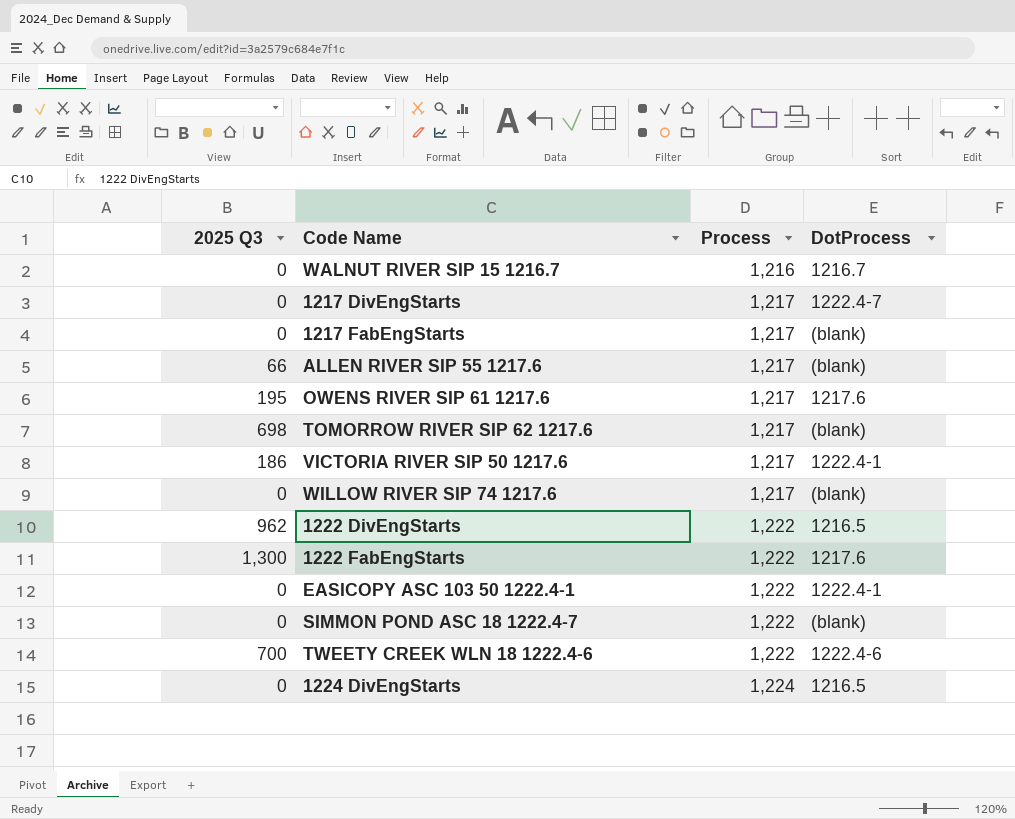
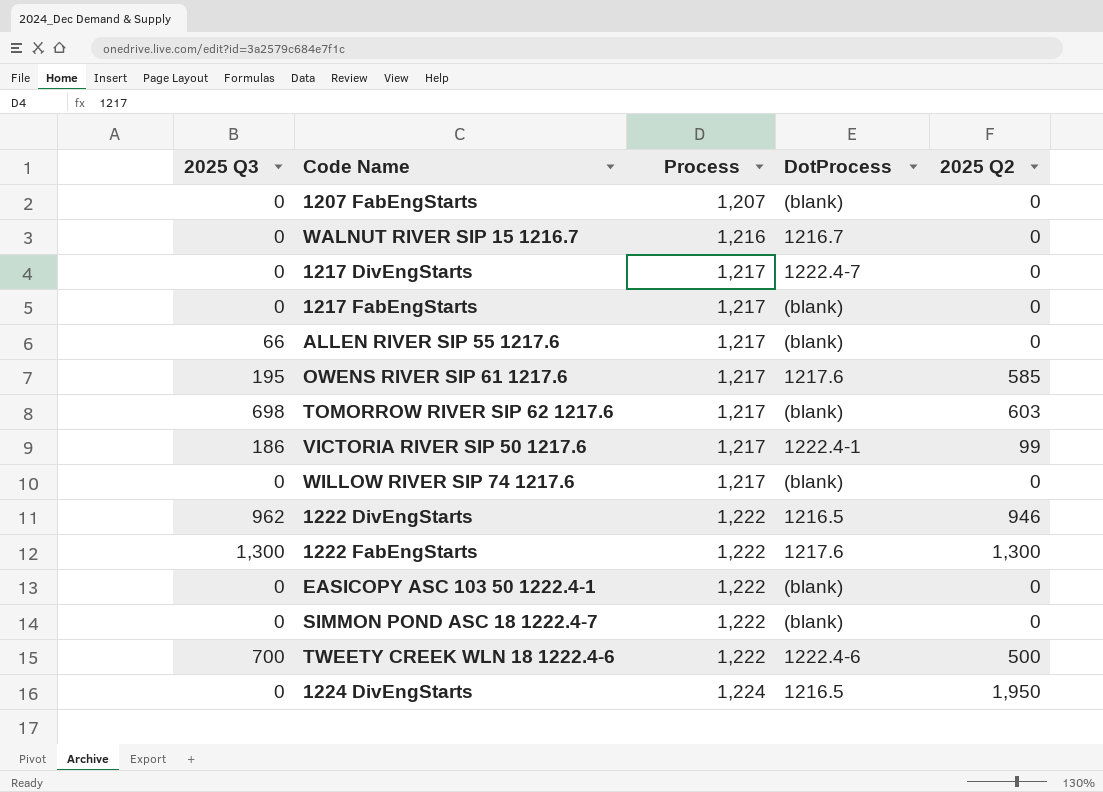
column 2025 Q2 | position: none -> 5
row 1207 FabEngStarts: none -> 0 | 1,207 | (blank) | 0
EASICOPY ASC 103 50 1222.4-1 | DotProcess: 1222.4-1 -> (blank)

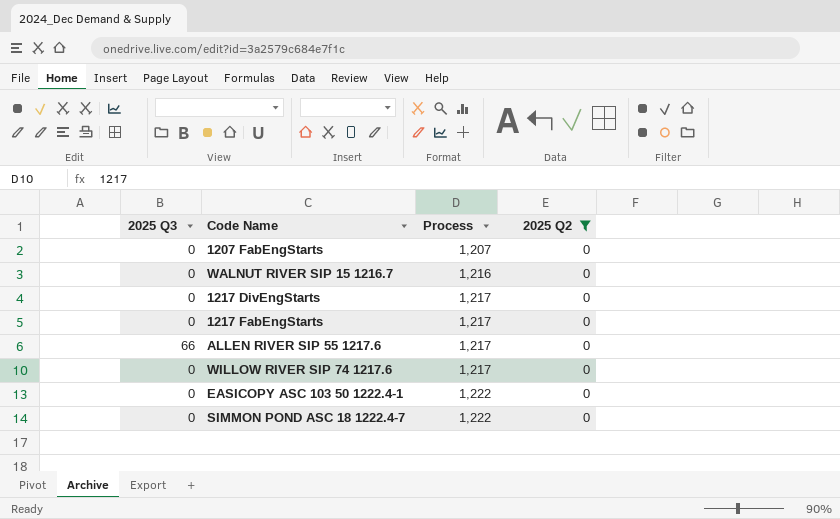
filter: none -> 2025 Q2 = 0
column DotProcess | position: 4 -> none

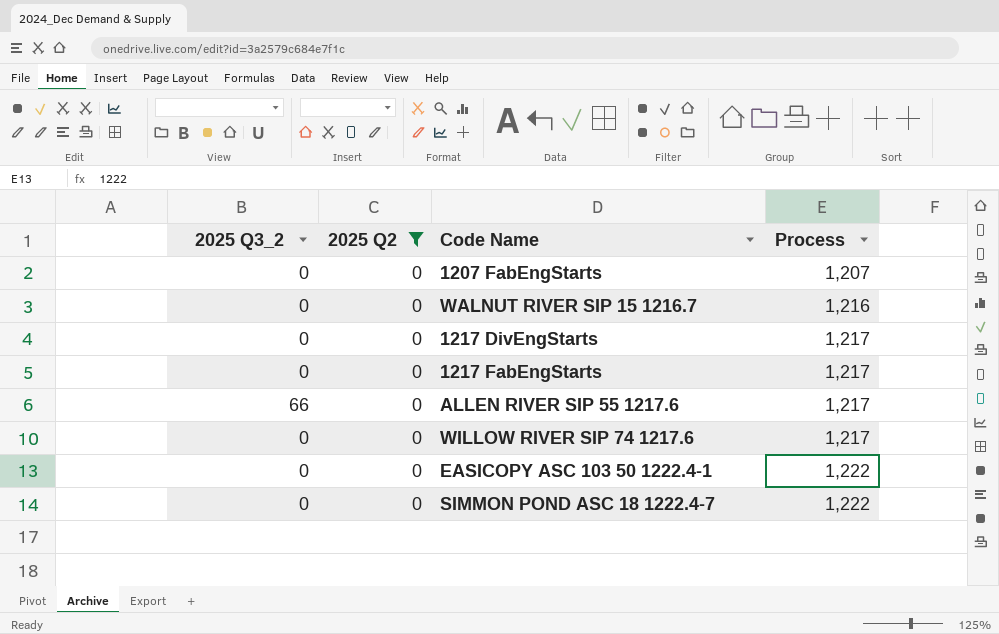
column name: 2025 Q3 -> 2025 Q3_2
column 2025 Q2 | position: 4 -> 2

